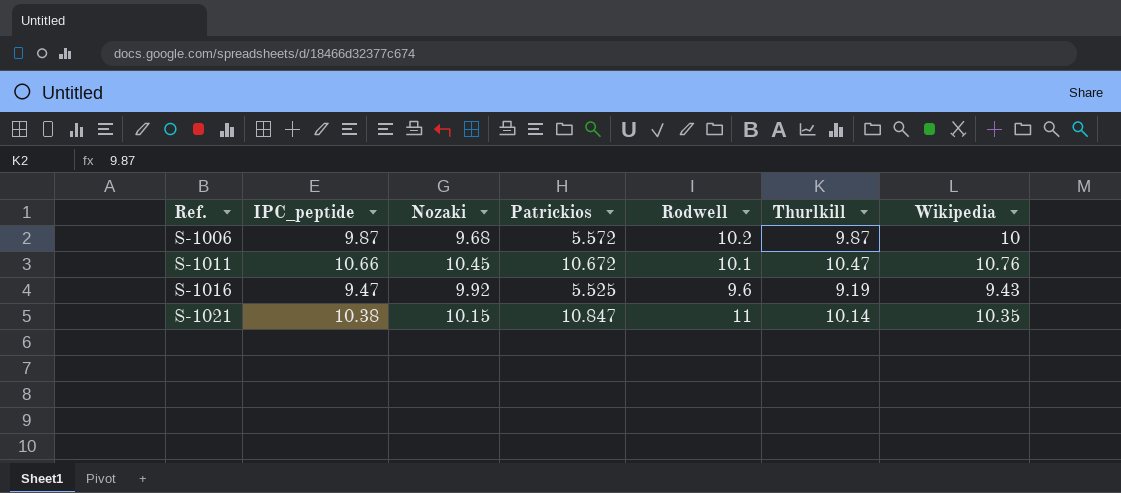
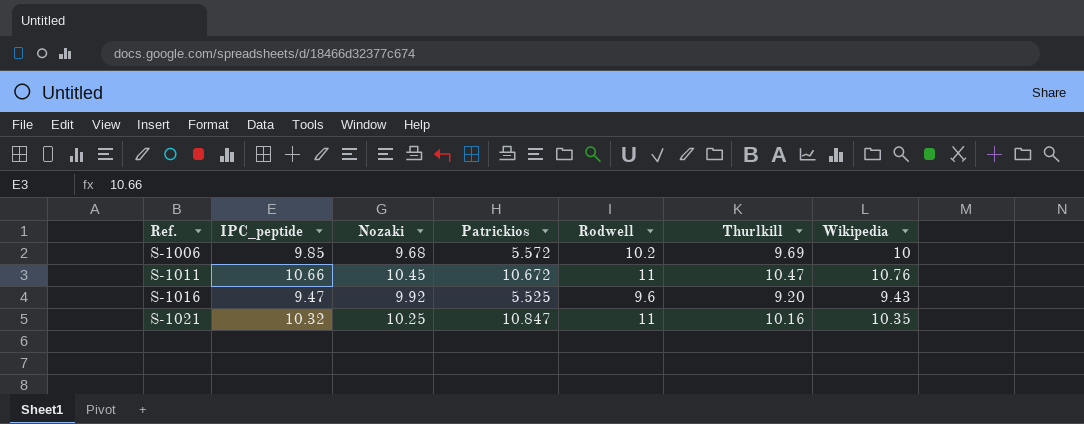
S-1006 | IPC_peptide: 9.87 -> 9.85
S-1006 | Thurlkill: 9.87 -> 9.69
S-1011 | Rodwell: 10.1 -> 11
S-1016 | Thurlkill: 9.19 -> 9.20
S-1021 | IPC_peptide: 10.38 -> 10.32
S-1021 | Nozaki: 10.15 -> 10.25
S-1021 | Thurlkill: 10.14 -> 10.16

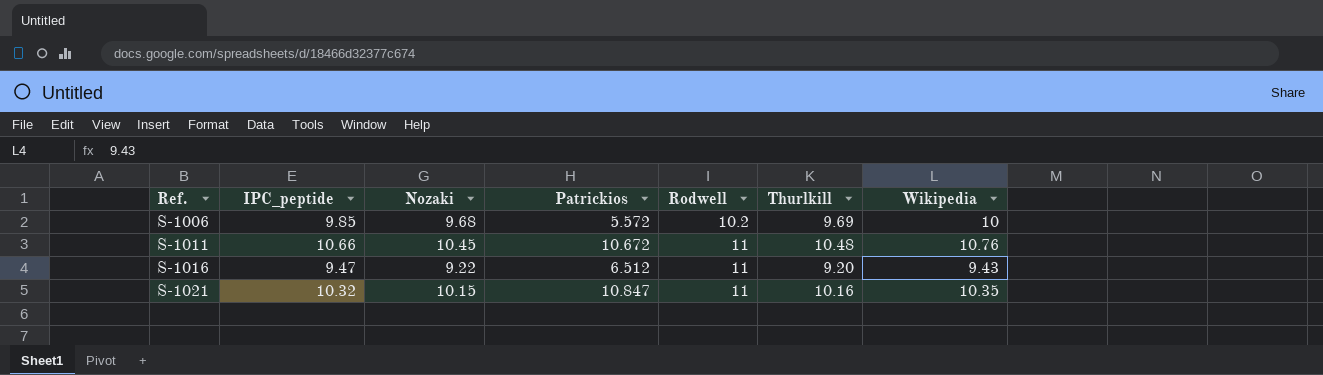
S-1011 | Thurlkill: 10.47 -> 10.48
S-1016 | Nozaki: 9.92 -> 9.22
S-1016 | Patrickios: 5.525 -> 6.512
S-1016 | Rodwell: 9.6 -> 11
S-1021 | Nozaki: 10.25 -> 10.15

